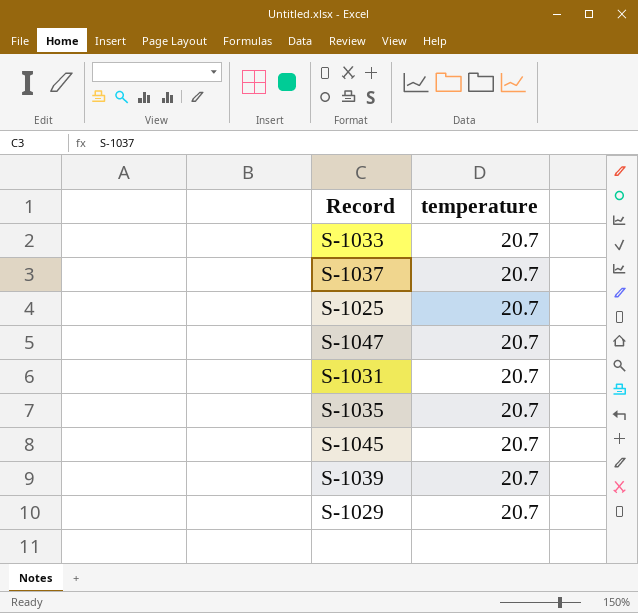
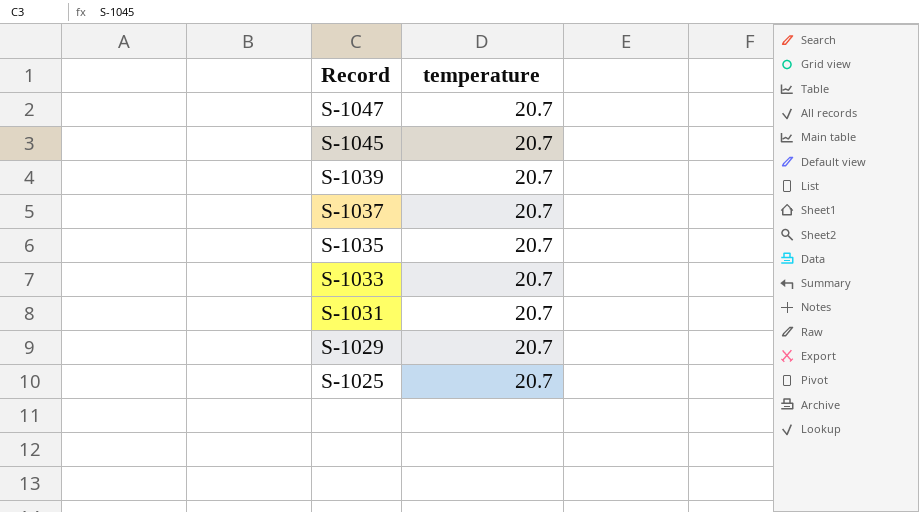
row order: none -> Record descending

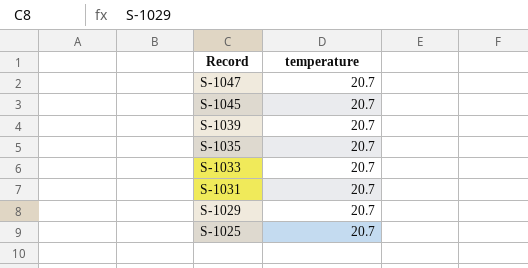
row S-1037: 20.7 -> none

